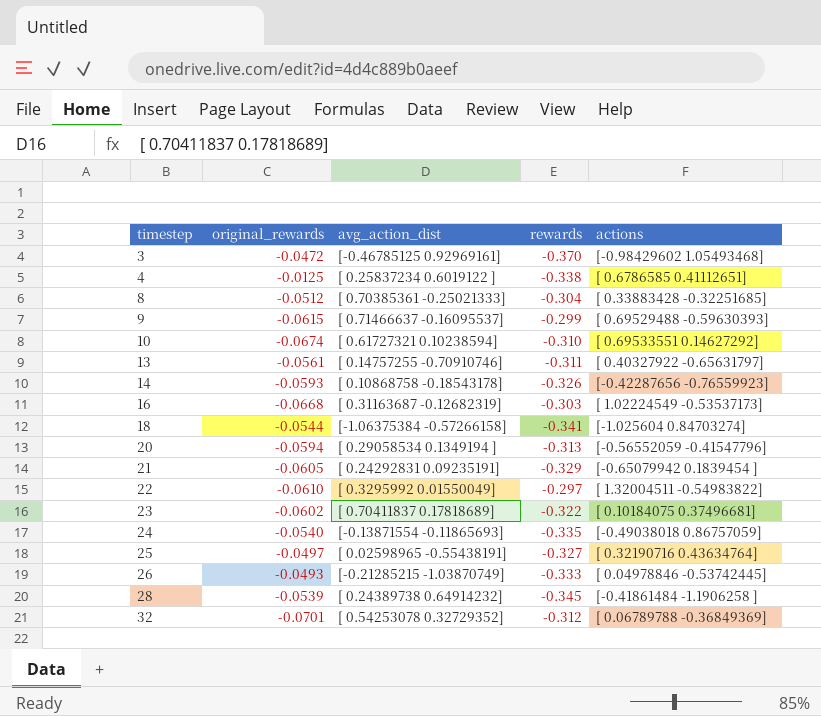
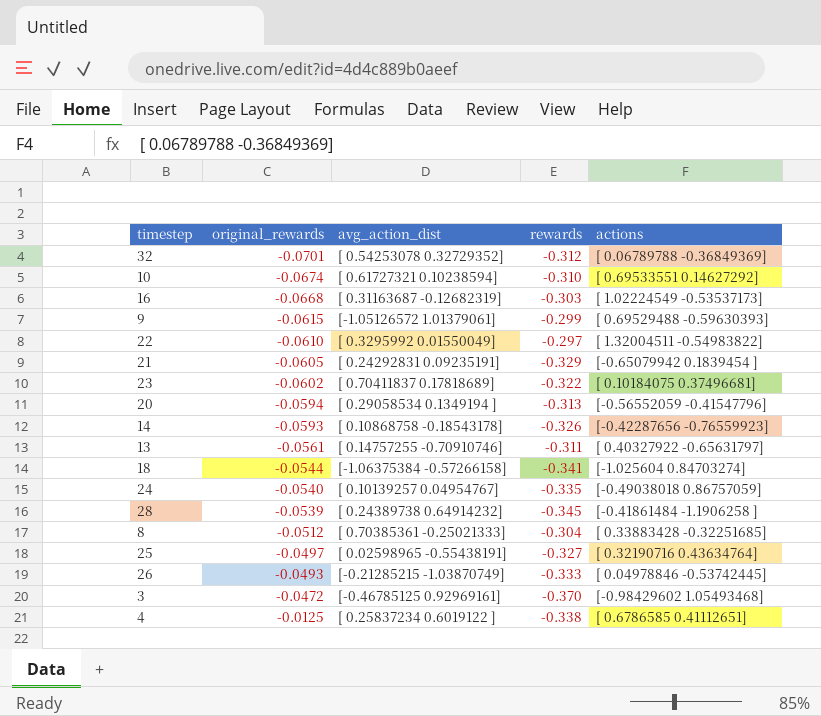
row order: timestep ascending -> original_rewards ascending
9 | avg_action_dist: [ 0.71466637 -0.16095537] -> [-1.05126572 1.01379061]
24 | avg_action_dist: [-0.13871554 -0.11865693] -> [ 0.10139257 0.04954767]

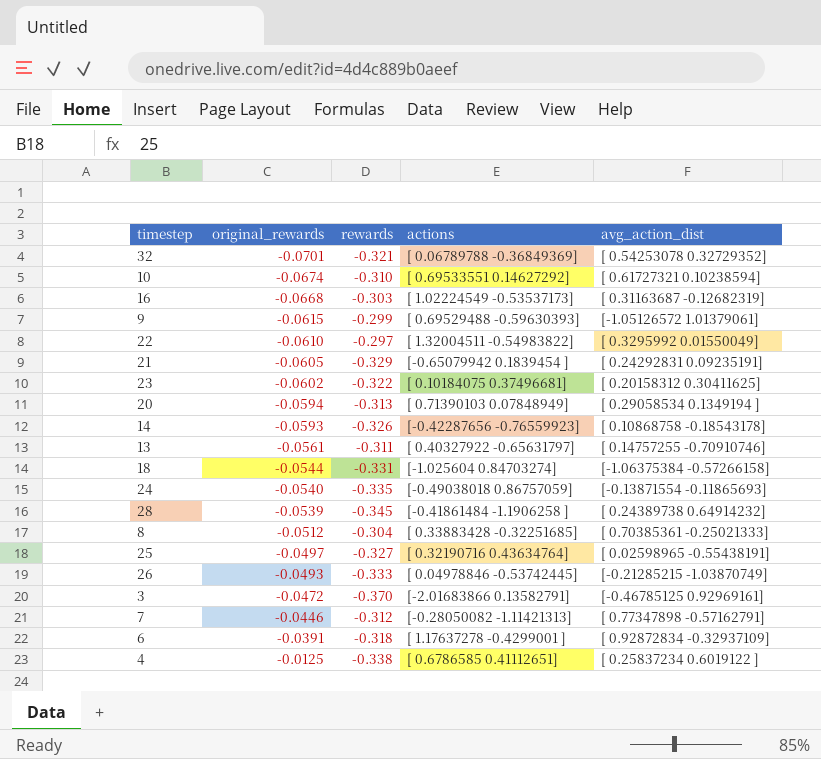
column avg_action_dist | position: 3 -> 5
32 | rewards: -0.312 -> -0.321
23 | avg_action_dist: [ 0.70411837 0.17818689] -> [ 0.20158312 0.30411625]
20 | actions: [-0.56552059 -0.41547796] -> [ 0.71390103 0.07848949]
18 | rewards: -0.341 -> -0.331
24 | avg_action_dist: [ 0.10139257 0.04954767] -> [-0.13871554 -0.11865693]
3 | actions: [-0.98429602 1.05493468] -> [-2.01683866 0.13582791]
row 7: none -> -0.0446 | -0.312 | [-0.28050082 -1.11421313] | [ 0.77347898 -0.57162791]
row 6: none -> -0.0391 | -0.318 | [ 1.17637278 -0.4299001 ] | [ 0.92872834 -0.32937109]

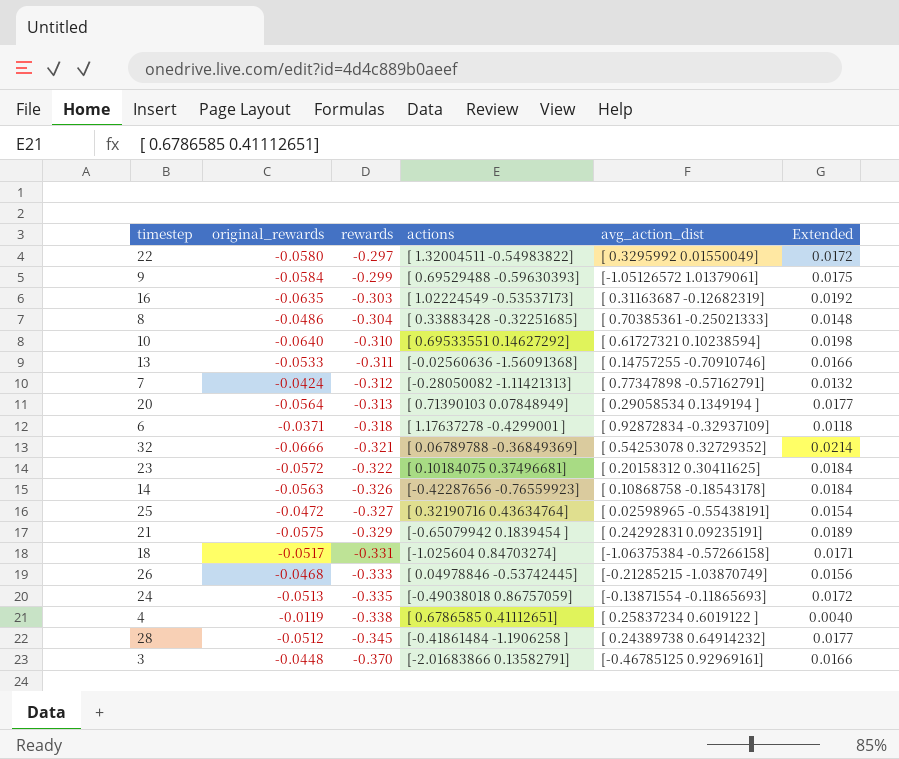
row order: original_rewards ascending -> rewards descending
column Extended | formula: none -> [original_rewards] * [rewards]
22 | original_rewards: -0.0610 -> -0.0580
9 | original_rewards: -0.0615 -> -0.0584
16 | original_rewards: -0.0668 -> -0.0635
8 | original_rewards: -0.0512 -> -0.0486
10 | original_rewards: -0.0674 -> -0.0640
13 | original_rewards: -0.0561 -> -0.0533
13 | actions: [ 0.40327922 -0.65631797] -> [-0.02560636 -1.56091368]
7 | original_rewards: -0.0446 -> -0.0424
20 | original_rewards: -0.0594 -> -0.0564
6 | original_rewards: -0.0391 -> -0.0371
32 | original_rewards: -0.0701 -> -0.0666
23 | original_rewards: -0.0602 -> -0.0572
14 | original_rewards: -0.0593 -> -0.0563
25 | original_rewards: -0.0497 -> -0.0472
21 | original_rewards: -0.0605 -> -0.0575
18 | original_rewards: -0.0544 -> -0.0517
26 | original_rewards: -0.0493 -> -0.0468
24 | original_rewards: -0.0540 -> -0.0513
4 | original_rewards: -0.0125 -> -0.0119
28 | original_rewards: -0.0539 -> -0.0512
3 | original_rewards: -0.0472 -> -0.0448

